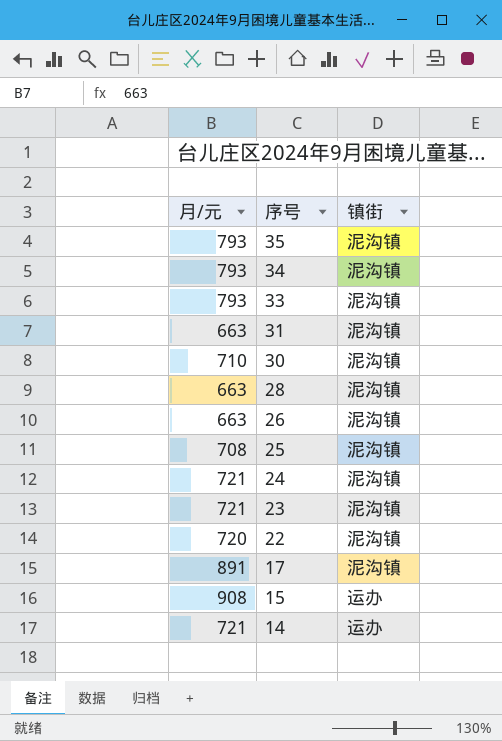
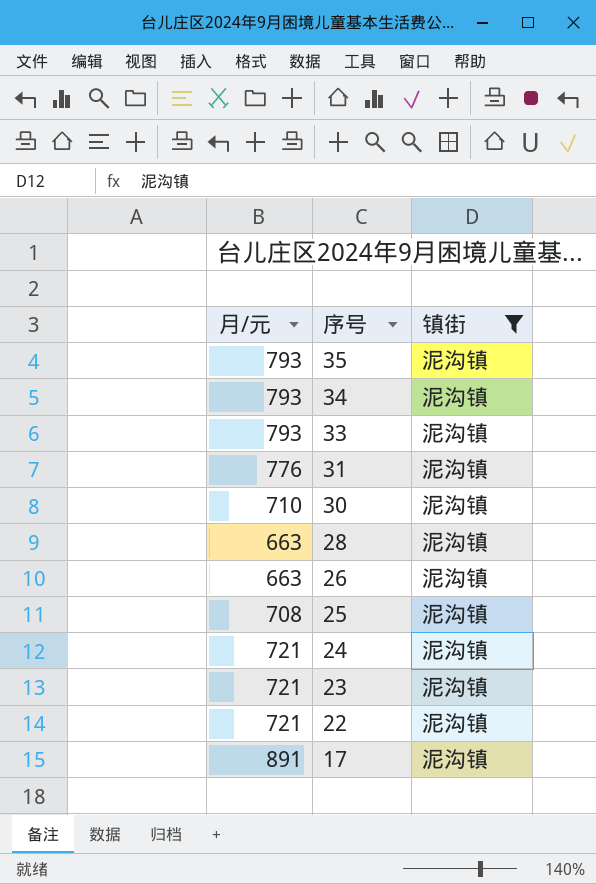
filter: none -> 镇街 = 泥沟镇
31 | 月/元: 663 -> 776
22 | 月/元: 720 -> 721

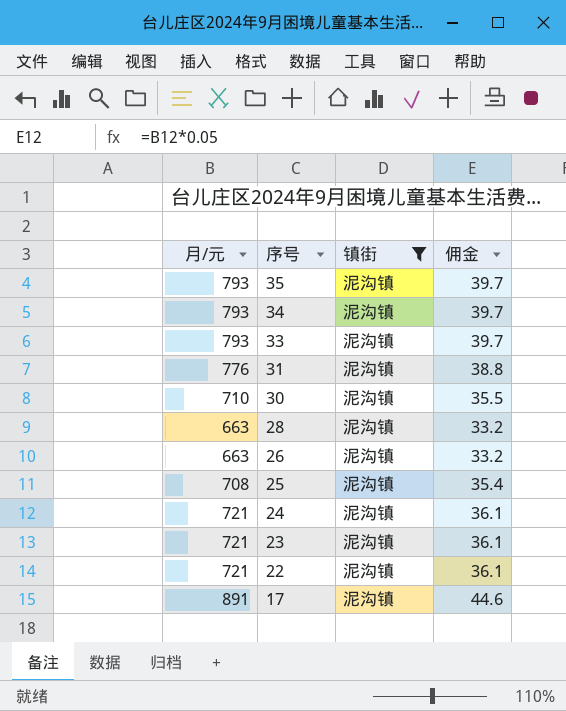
column 佣金 | formula: none -> [月/元] * 0.05

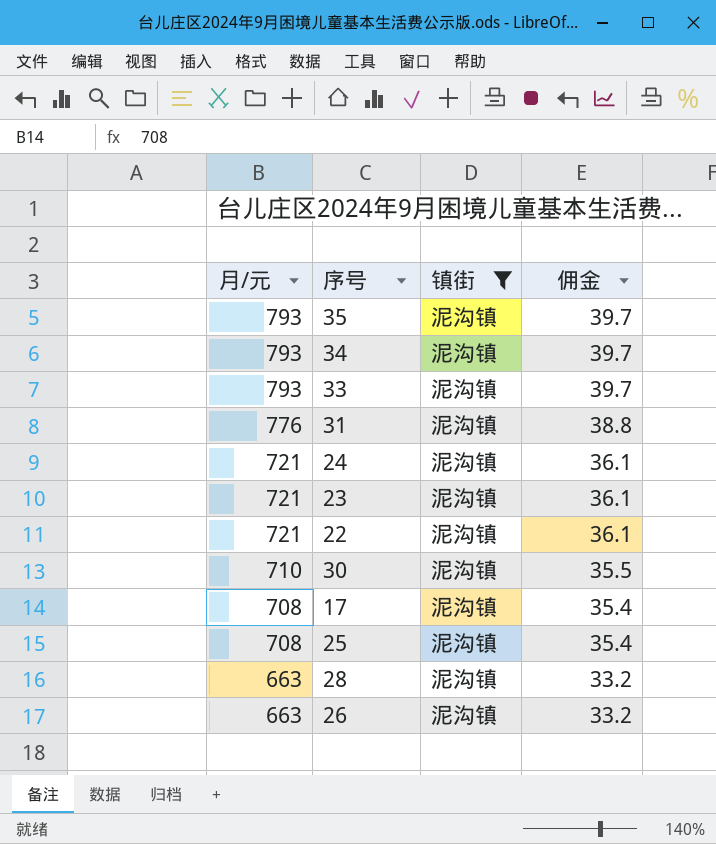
row order: 序号 descending -> 月/元 descending
17 | 月/元: 891 -> 708
17 | 佣金: 44.6 -> 35.4

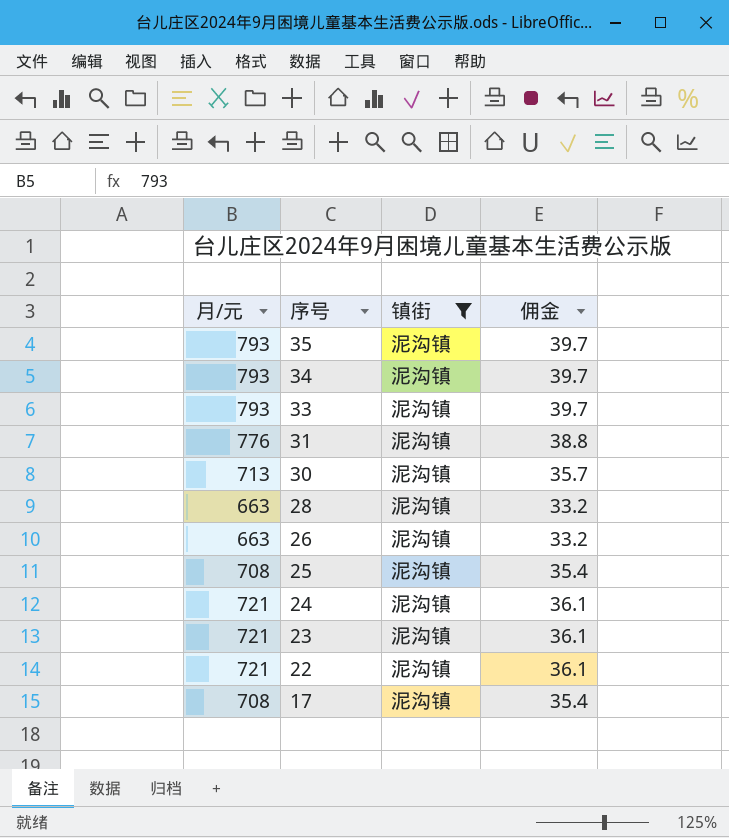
row order: 月/元 descending -> 序号 descending
30 | 月/元: 710 -> 713
30 | 佣金: 35.5 -> 35.7

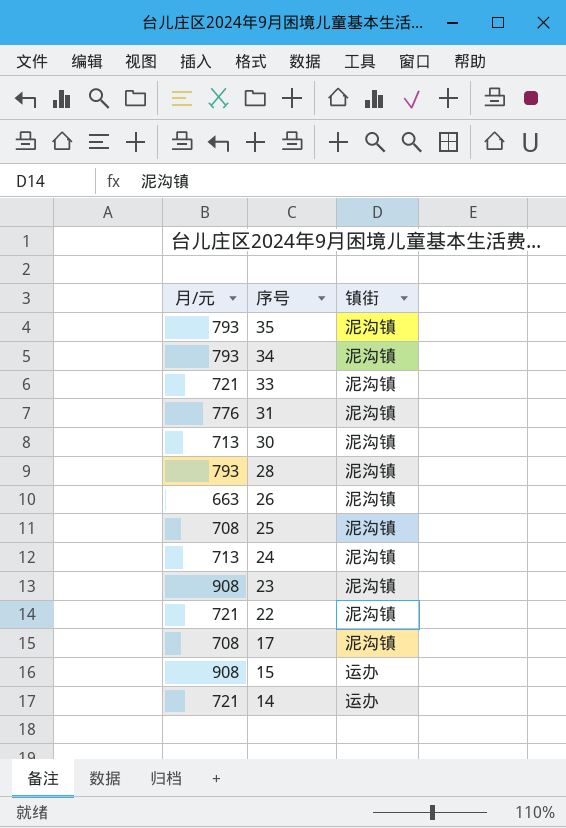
filter: 镇街 = 泥沟镇 -> none
column 佣金 | formula: [月/元] * 0.05 -> none
33 | 月/元: 793 -> 721
28 | 月/元: 663 -> 793
24 | 月/元: 721 -> 713
23 | 月/元: 721 -> 908

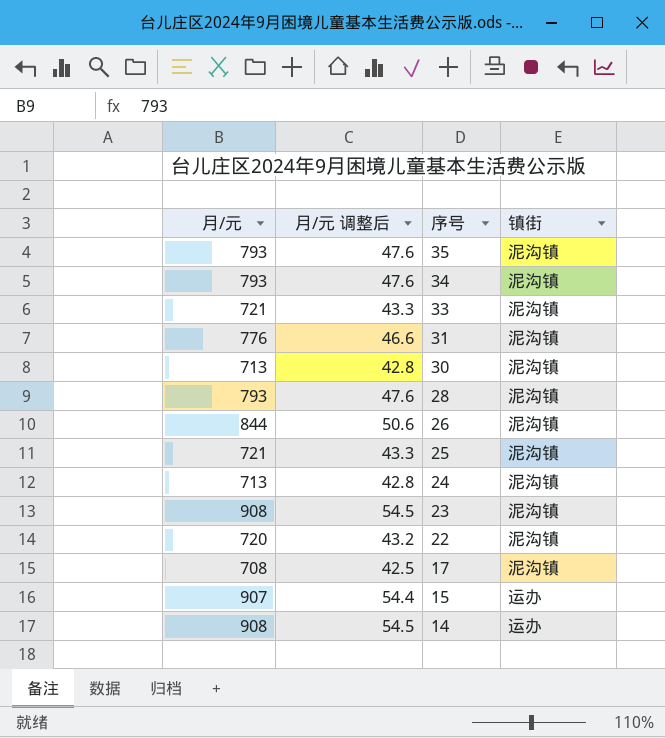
column 月/元 调整后 | formula: none -> [月/元] * 0.06
26 | 月/元: 663 -> 844
25 | 月/元: 708 -> 721
22 | 月/元: 721 -> 720
15 | 月/元: 908 -> 907
14 | 月/元: 721 -> 908

